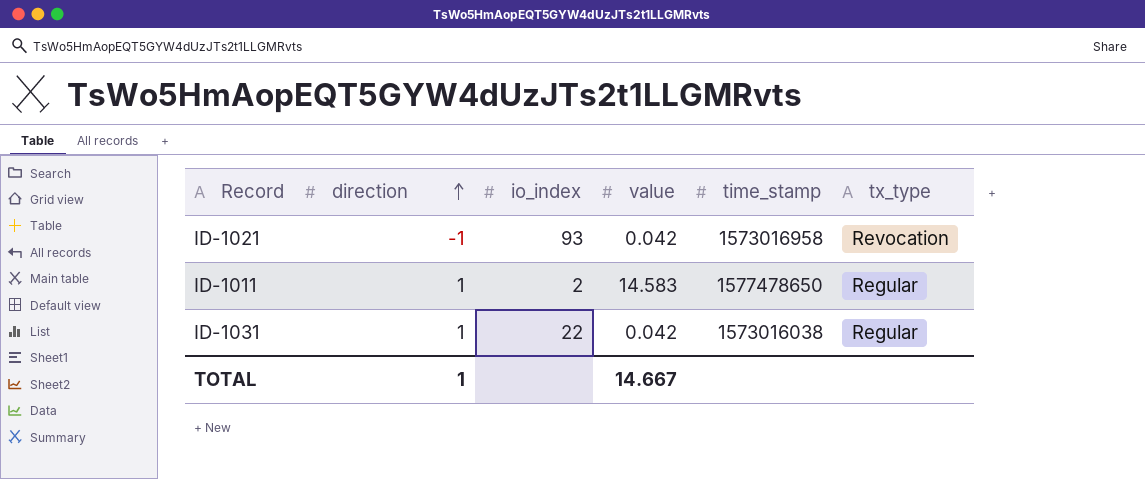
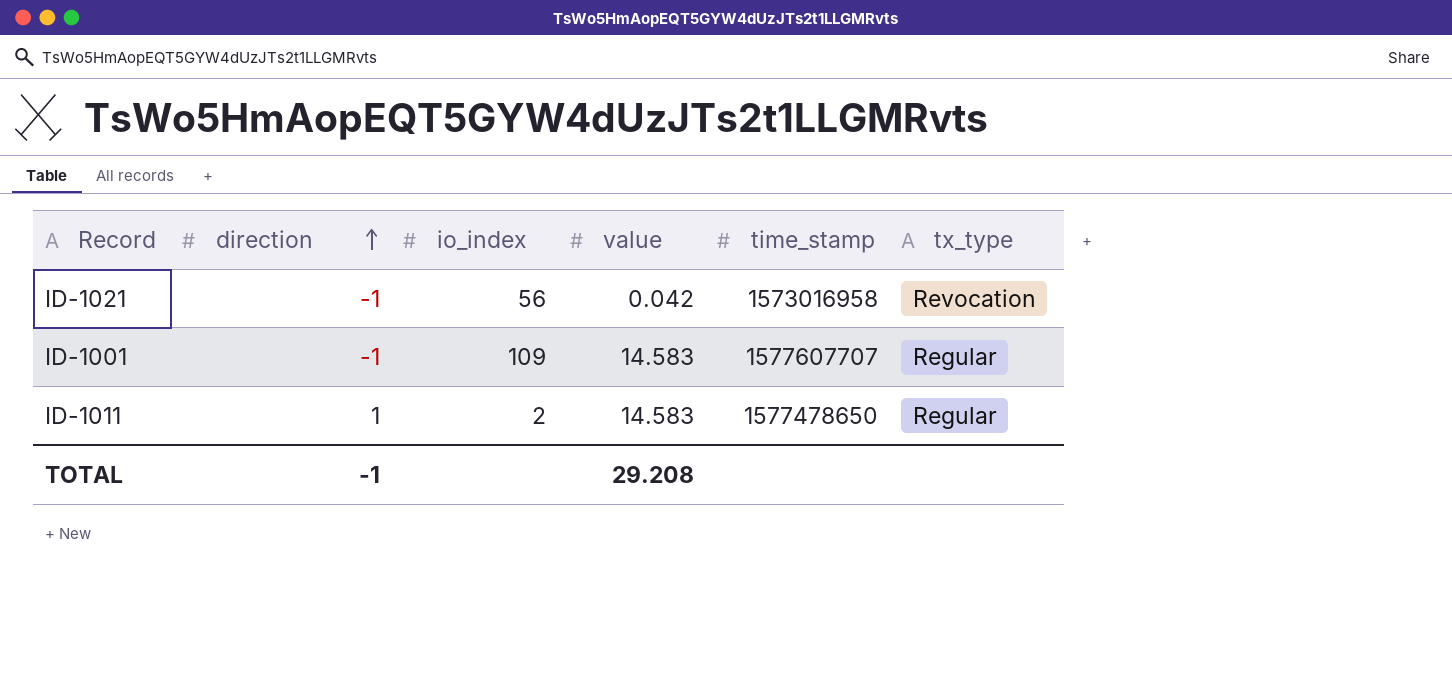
row ID-1031: 1 | 22 | 0.042 | 1573016038 | Regular -> none
ID-1021 | io_index: 93 -> 56
row ID-1001: none -> -1 | 109 | 14.583 | 1577607707 | Regular
TOTAL | direction: 1 -> -1
TOTAL | value: 14.667 -> 29.208

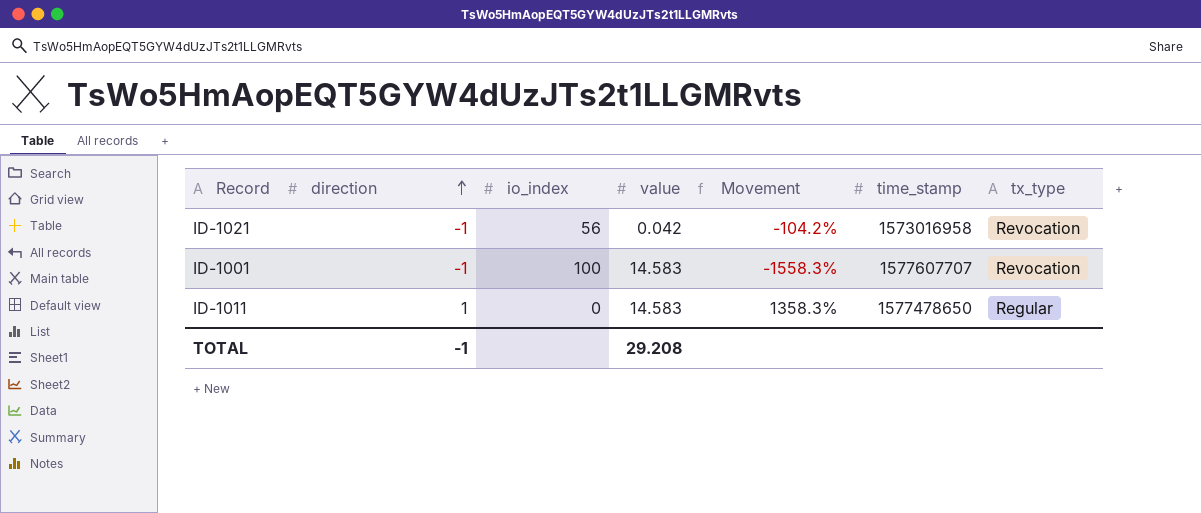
column Movement | formula: none -> ([value] - [direction]) / [direction]
ID-1001 | io_index: 109 -> 100
ID-1001 | tx_type: Regular -> Revocation
ID-1011 | io_index: 2 -> 0

